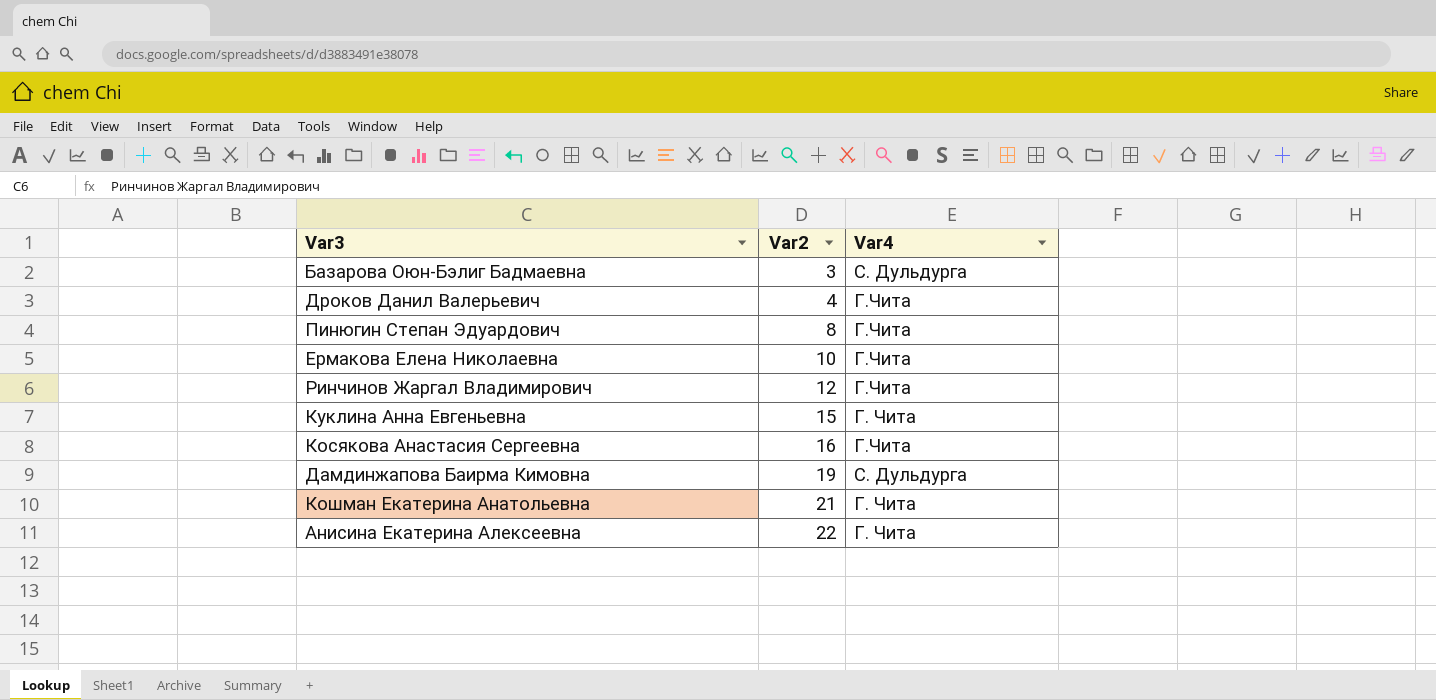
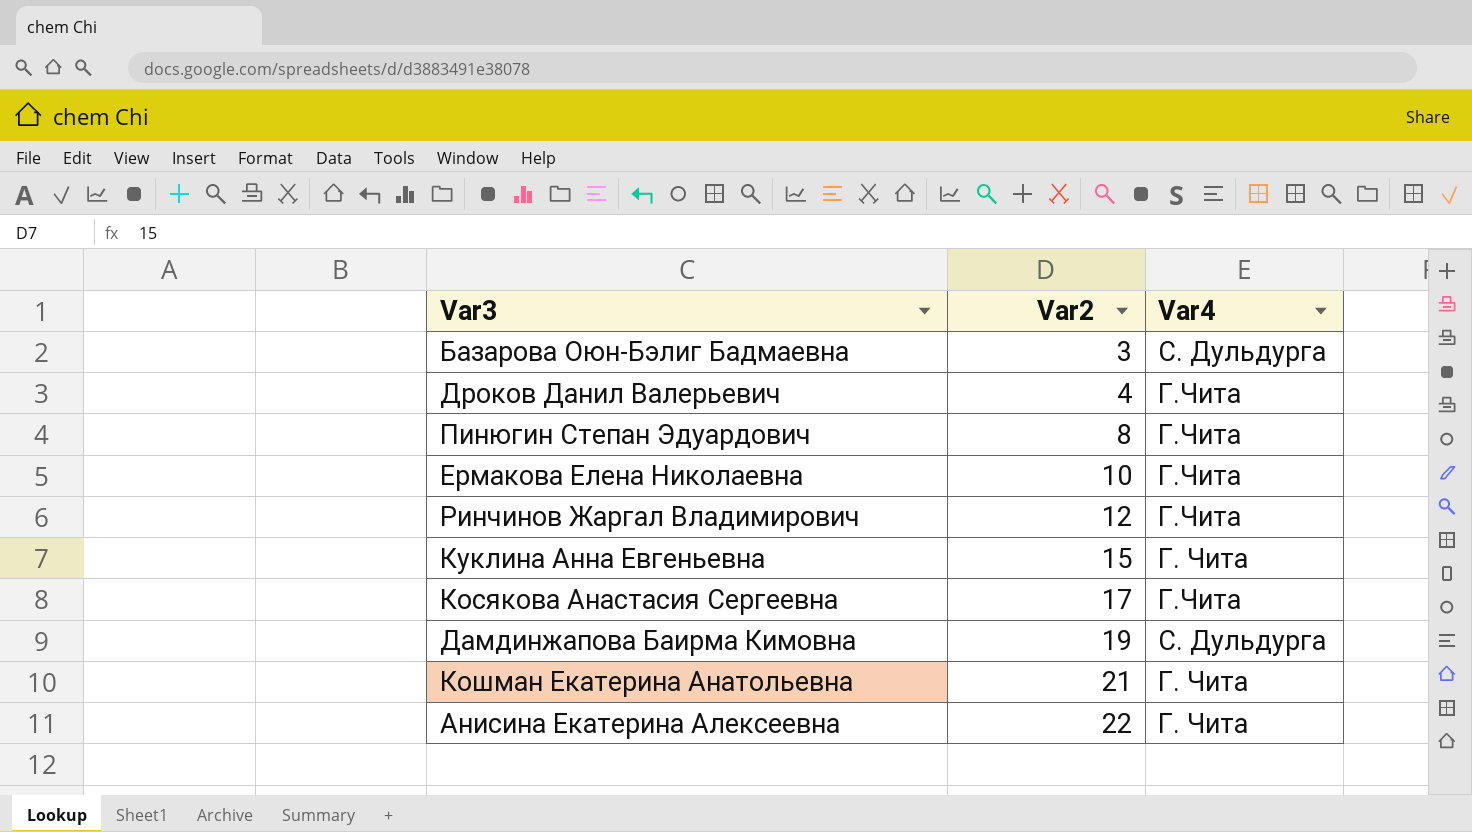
Косякова Анастасия Сергеевна | Var2: 16 -> 17

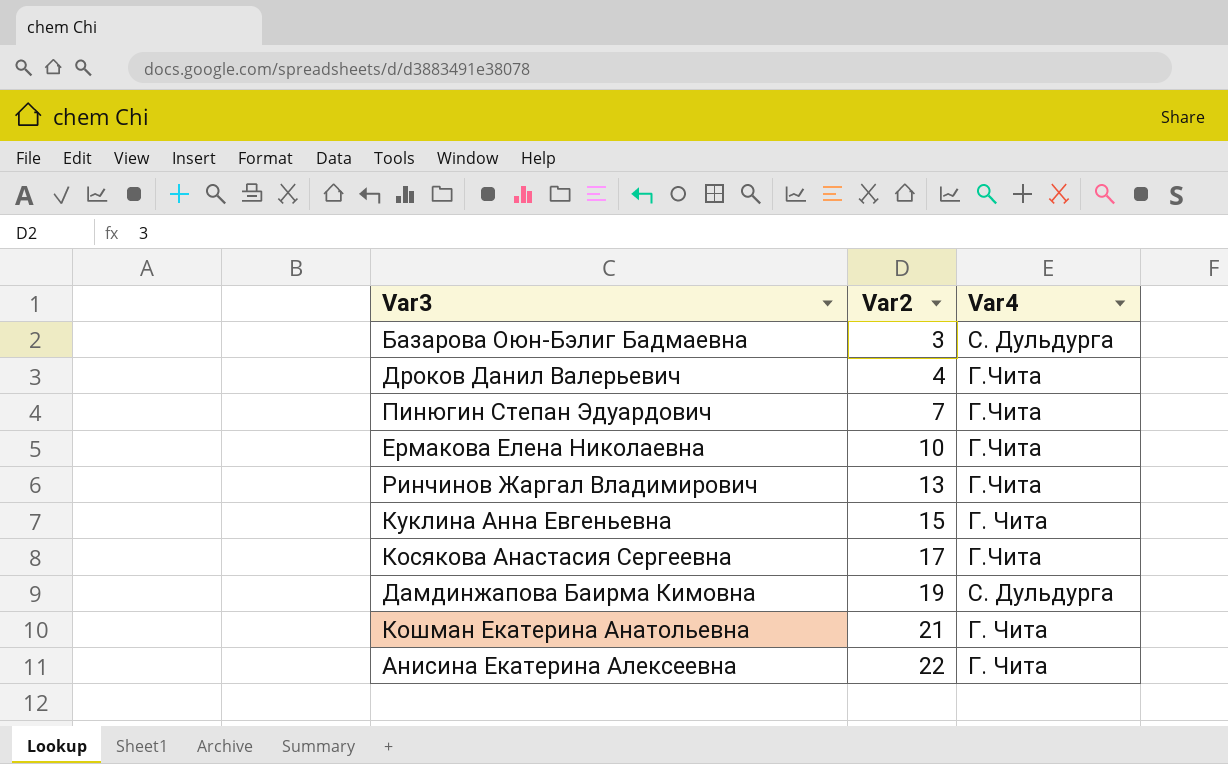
Пинюгин Степан Эдуардович | Var2: 8 -> 7
Ринчинов Жаргал Владимирович | Var2: 12 -> 13

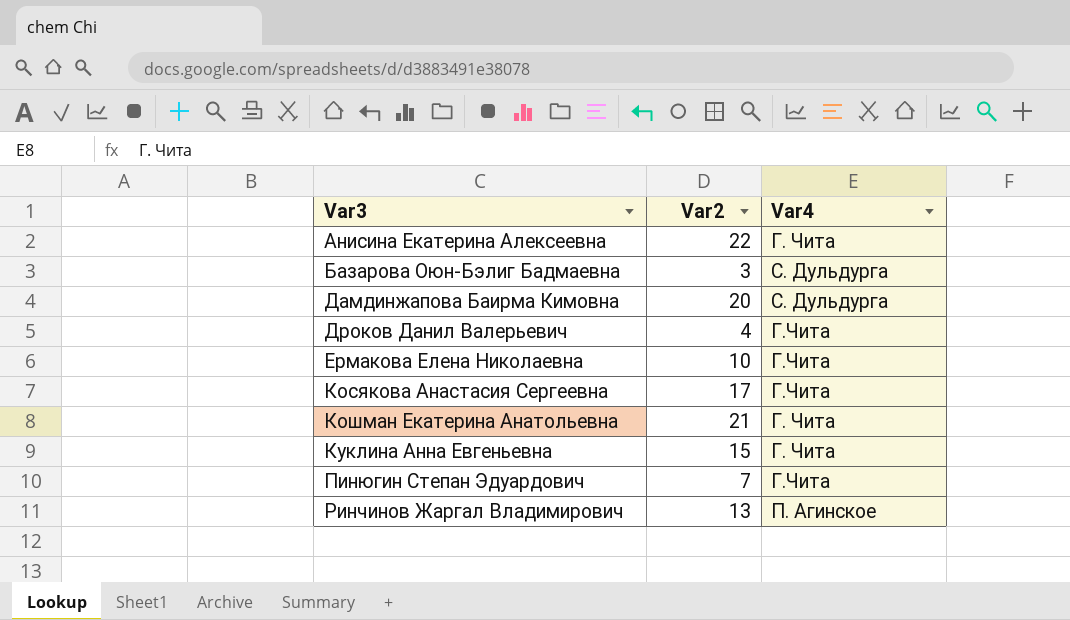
row order: Var2 ascending -> Var3 ascending
Дамдинжапова Баирма Кимовна | Var2: 19 -> 20
Ринчинов Жаргал Владимирович | Var4: Г.Чита -> П. Агинское

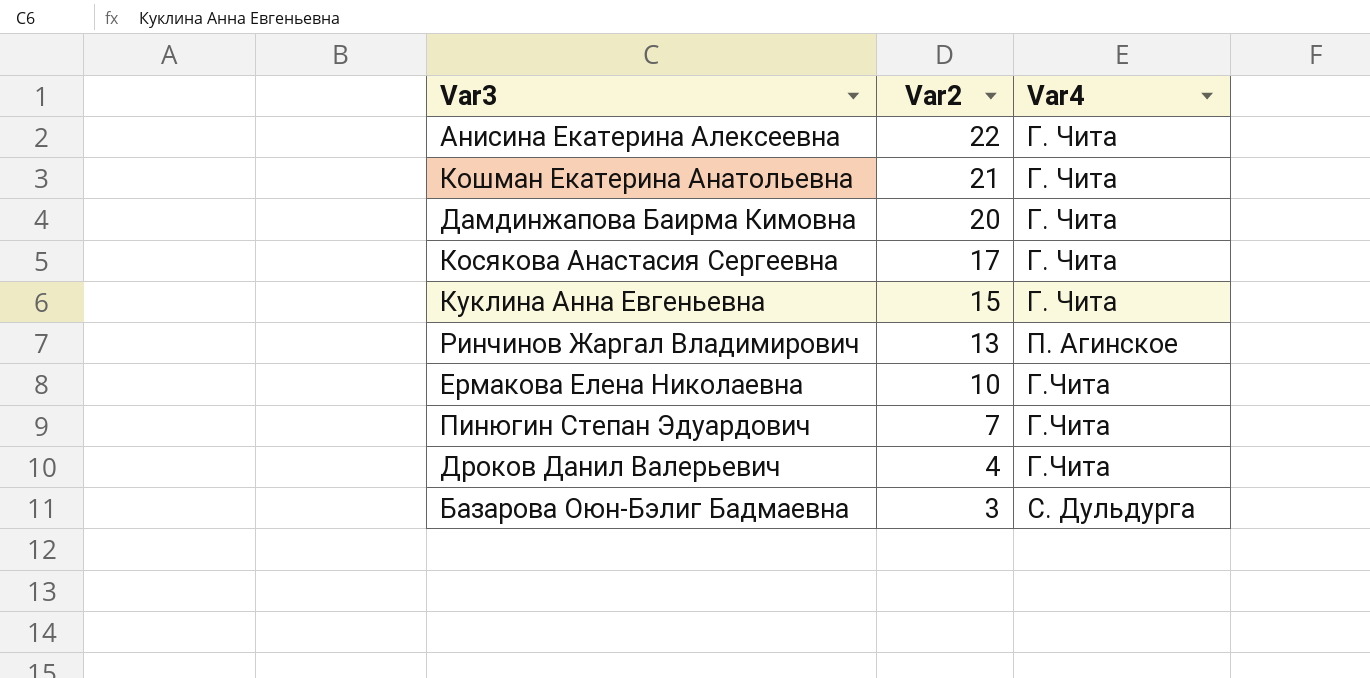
row order: Var3 ascending -> Var2 descending
Дамдинжапова Баирма Кимовна | Var4: С. Дульдурга -> Г. Чита
Косякова Анастасия Сергеевна | Var4: Г.Чита -> Г. Чита

